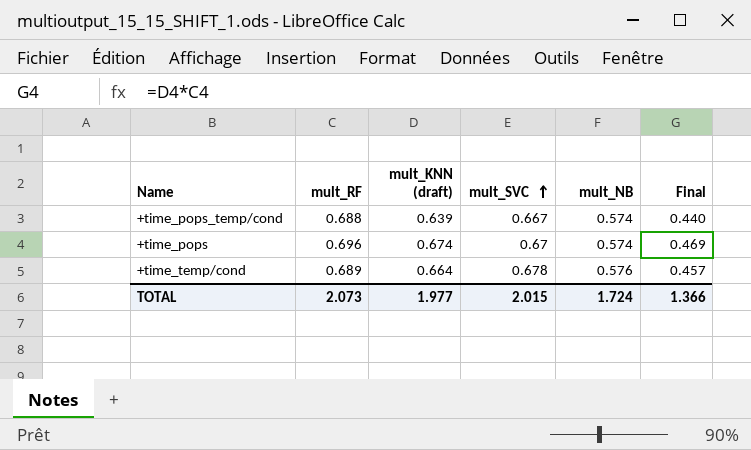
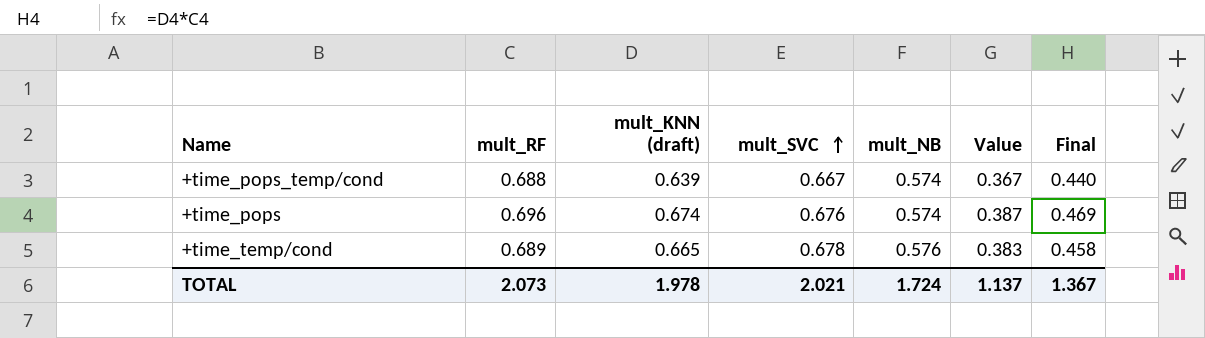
column Value | formula: none -> [mult_KNN (draft)] * [mult_NB]
+time_pops | mult_SVC: 0.67 -> 0.676
+time_temp/cond | mult_KNN (draft): 0.664 -> 0.665
+time_temp/cond | Final: 0.457 -> 0.458
TOTAL | mult_KNN (draft): 1.977 -> 1.978
TOTAL | mult_SVC: 2.015 -> 2.021
TOTAL | Final: 1.366 -> 1.367

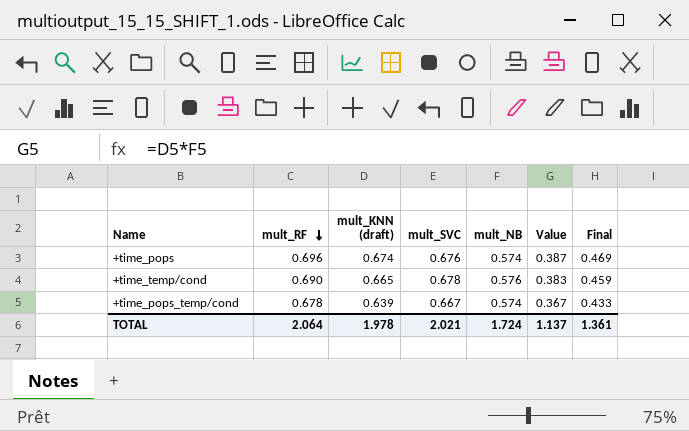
row order: mult_SVC ascending -> mult_RF descending
+time_temp/cond | mult_RF: 0.689 -> 0.690
+time_temp/cond | Final: 0.458 -> 0.459
+time_pops_temp/cond | mult_RF: 0.688 -> 0.678
+time_pops_temp/cond | Final: 0.440 -> 0.433
TOTAL | mult_RF: 2.073 -> 2.064
TOTAL | Final: 1.367 -> 1.361

